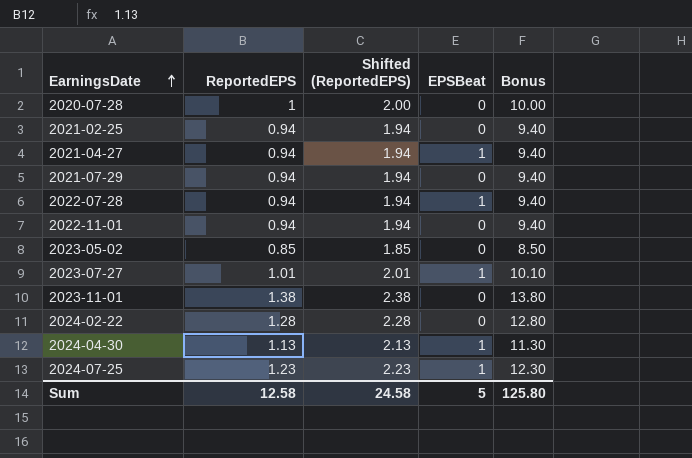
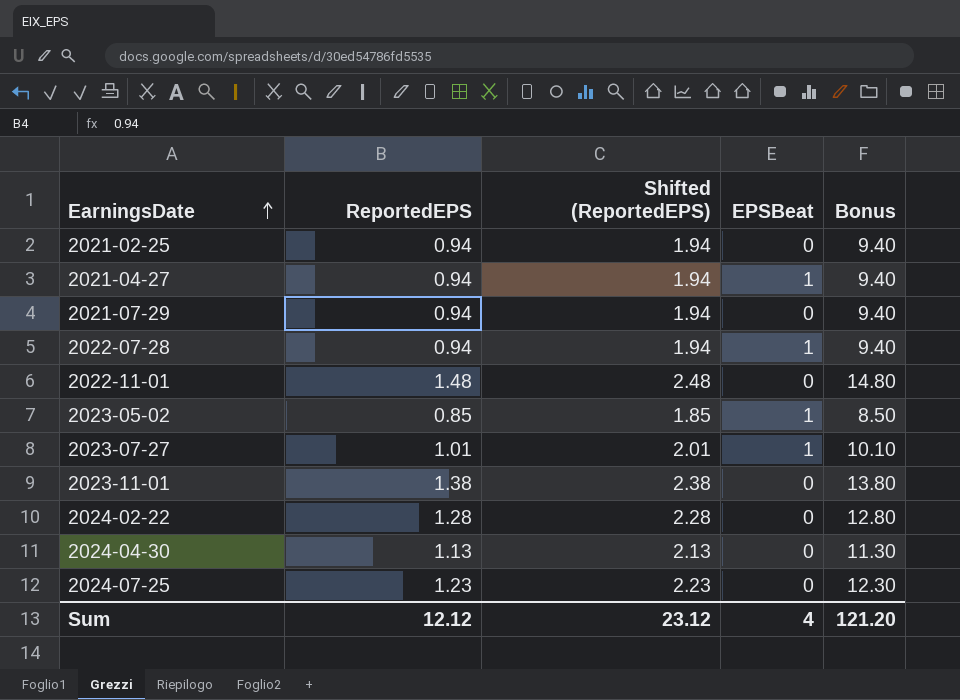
row 2020-07-28: 1 | 2.00 | 0 | 10.00 -> none
2022-11-01 | ReportedEPS: 0.94 -> 1.48
2022-11-01 | Shifted (ReportedEPS): 1.94 -> 2.48
2022-11-01 | Bonus: 9.40 -> 14.80
2023-05-02 | EPSBeat: 0 -> 1
2024-04-30 | EPSBeat: 1 -> 0
2024-07-25 | EPSBeat: 1 -> 0
Sum | ReportedEPS: 12.58 -> 12.12
Sum | Shifted (ReportedEPS): 24.58 -> 23.12
Sum | EPSBeat: 5 -> 4
Sum | Bonus: 125.80 -> 121.20

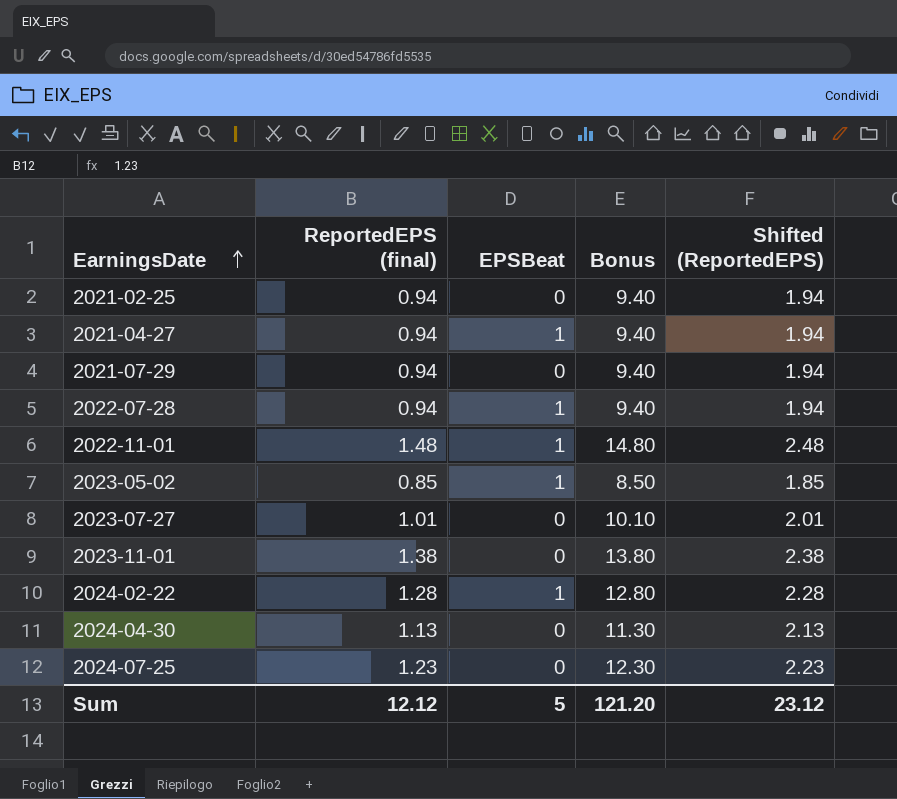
column name: ReportedEPS -> ReportedEPS (final)
column Shifted (ReportedEPS) | position: 3 -> 5
2022-11-01 | EPSBeat: 0 -> 1
2023-07-27 | EPSBeat: 1 -> 0
2024-02-22 | EPSBeat: 0 -> 1
Sum | EPSBeat: 4 -> 5

